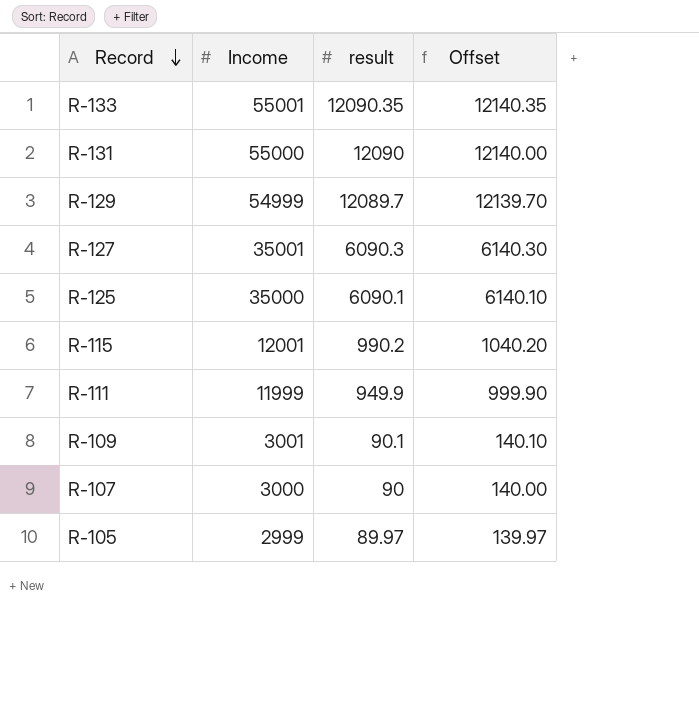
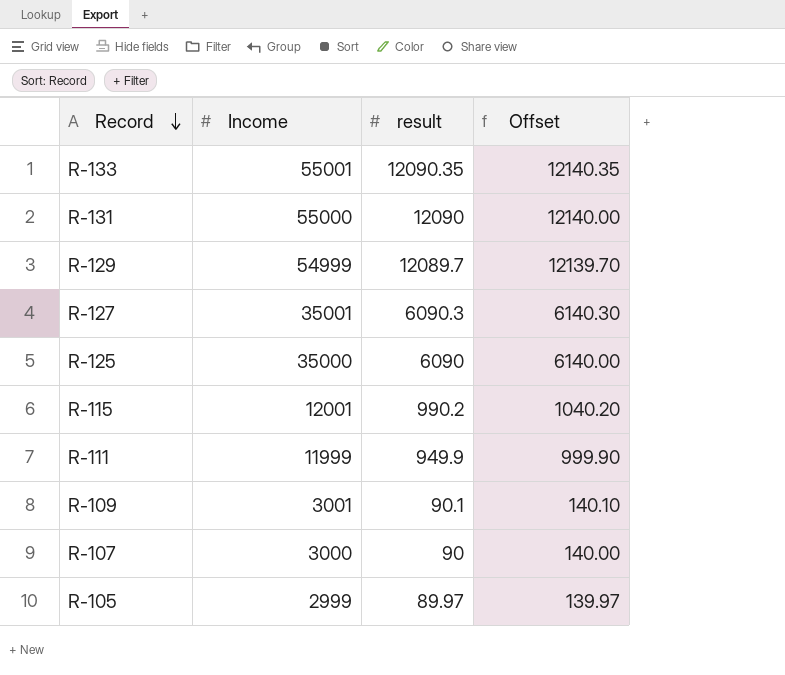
R-125 | result: 6090.1 -> 6090
R-125 | Offset: 6140.10 -> 6140.00

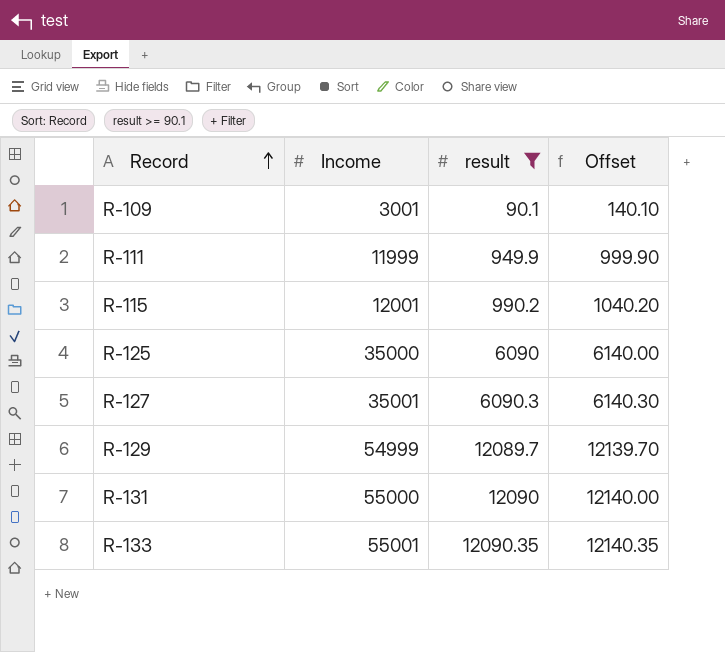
filter: none -> result >= 90.1
row order: Record descending -> Record ascending

